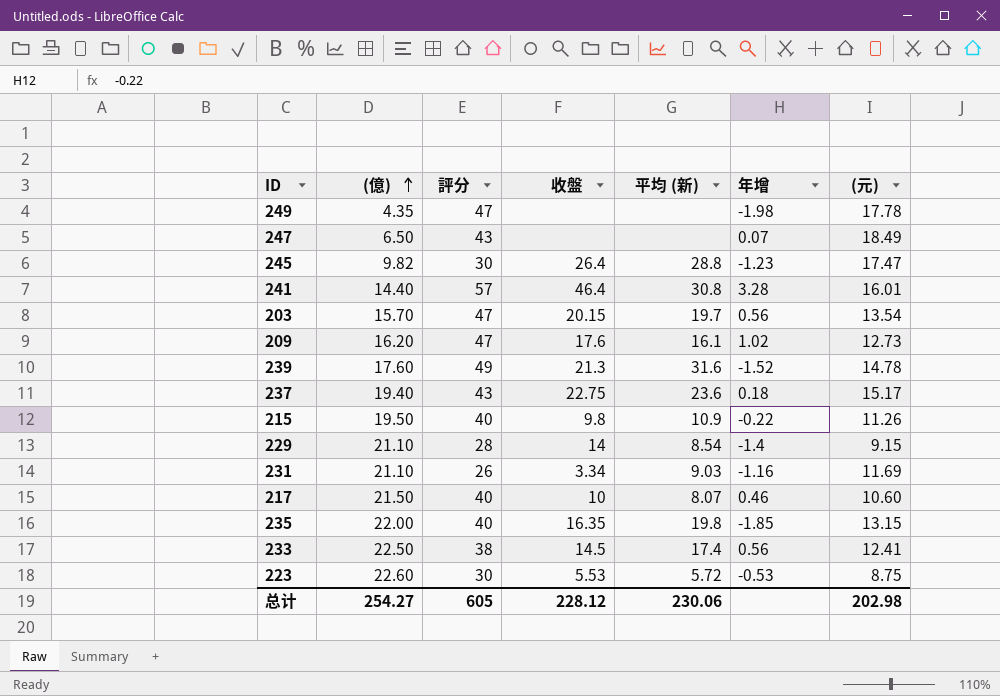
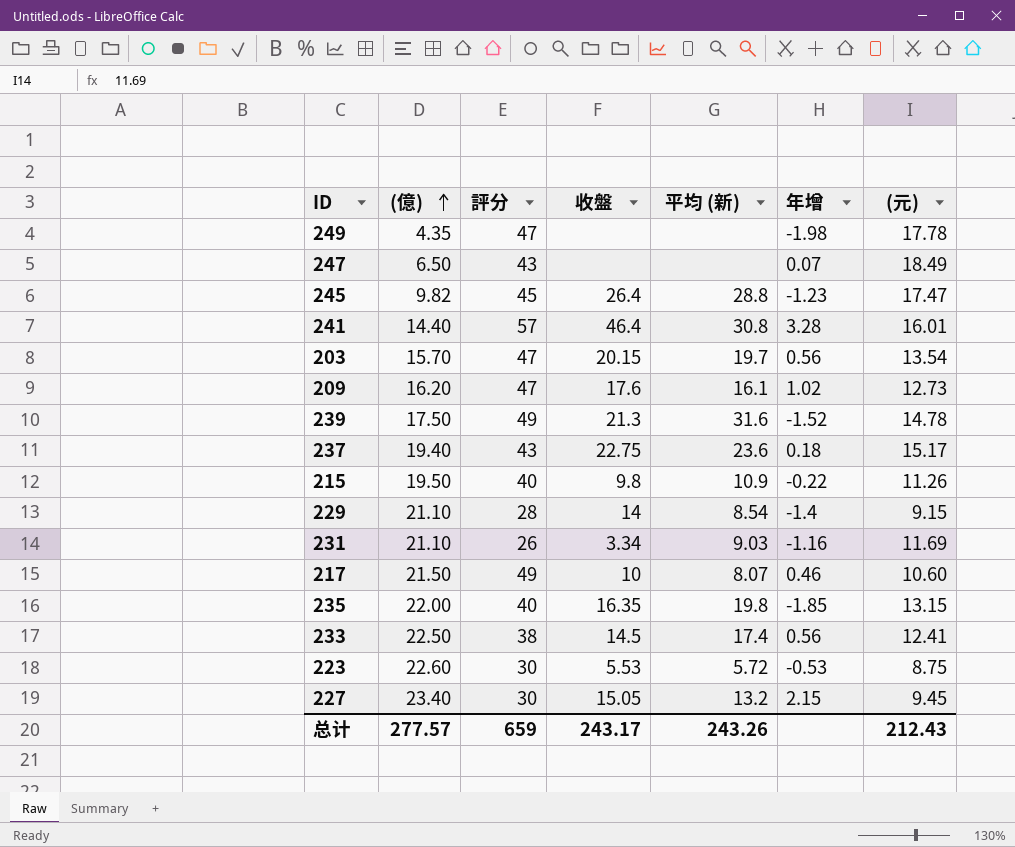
245 | 評分: 30 -> 45
239 | (億): 17.60 -> 17.50
217 | 評分: 40 -> 49
row 227: none -> 23.40 | 30 | 15.05 | 13.2 | 2.15 | 9.45
总计 | (億): 254.27 -> 277.57
总计 | 評分: 605 -> 659
总计 | 收盤: 228.12 -> 243.17
总计 | 平均 (新): 230.06 -> 243.26
总计 | (元): 202.98 -> 212.43

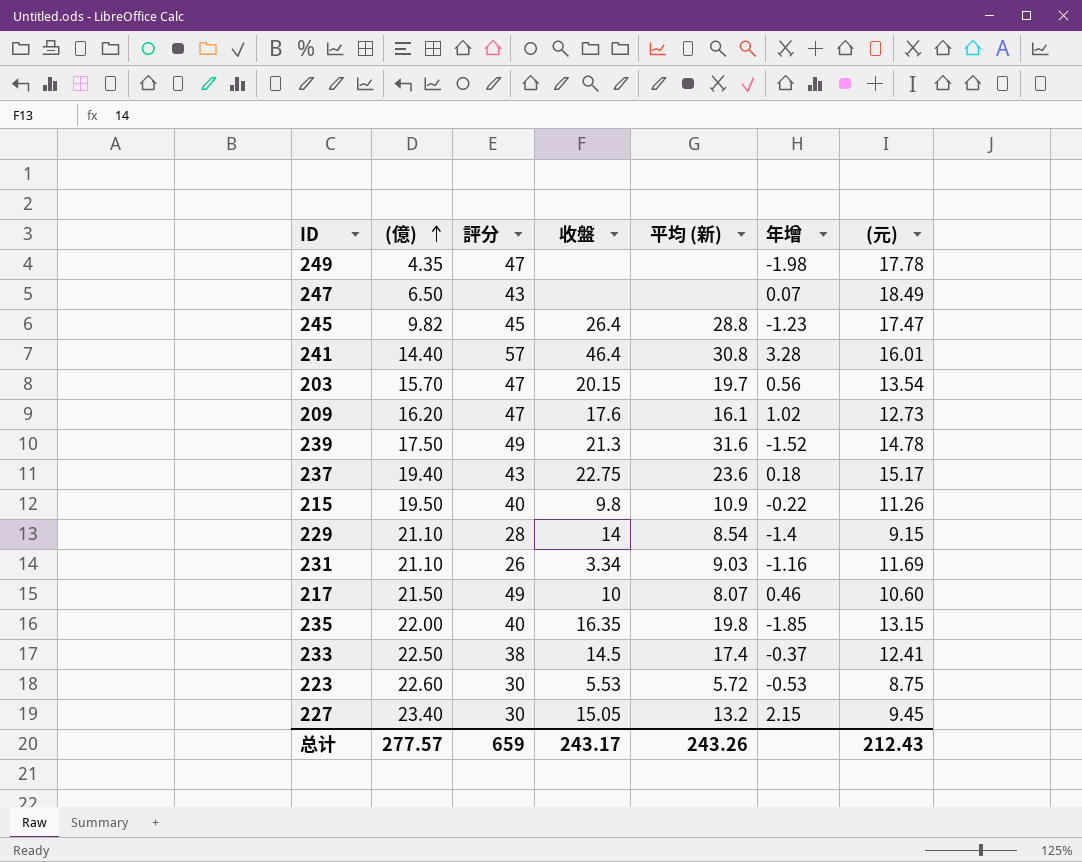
233 | 年增: 0.56 -> -0.37

